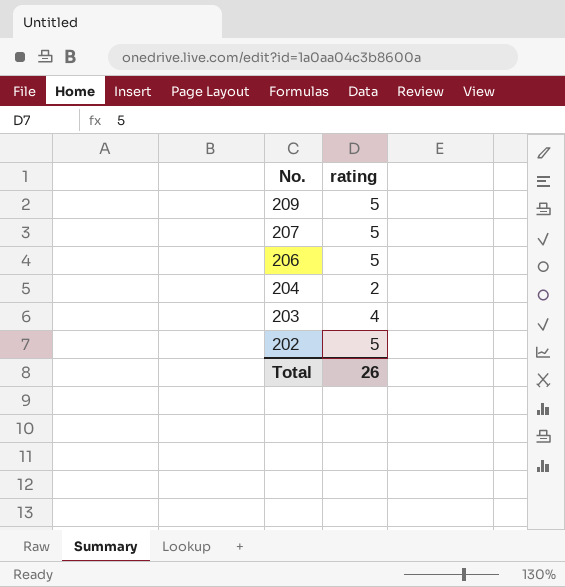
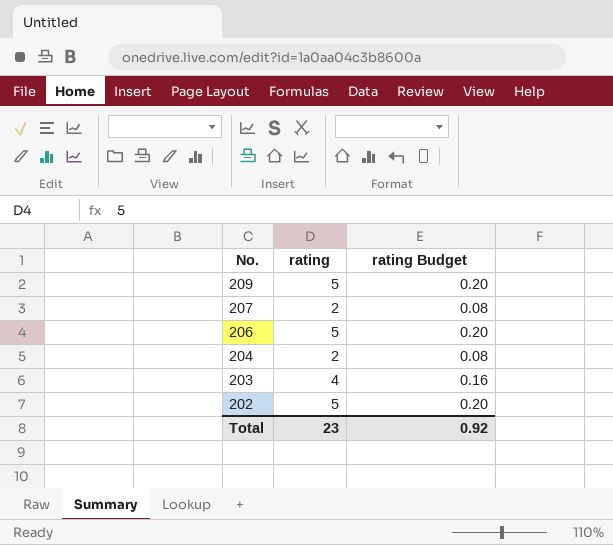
column rating Budget | formula: none -> [rating] * 0.04
207 | rating: 5 -> 2
Total | rating: 26 -> 23

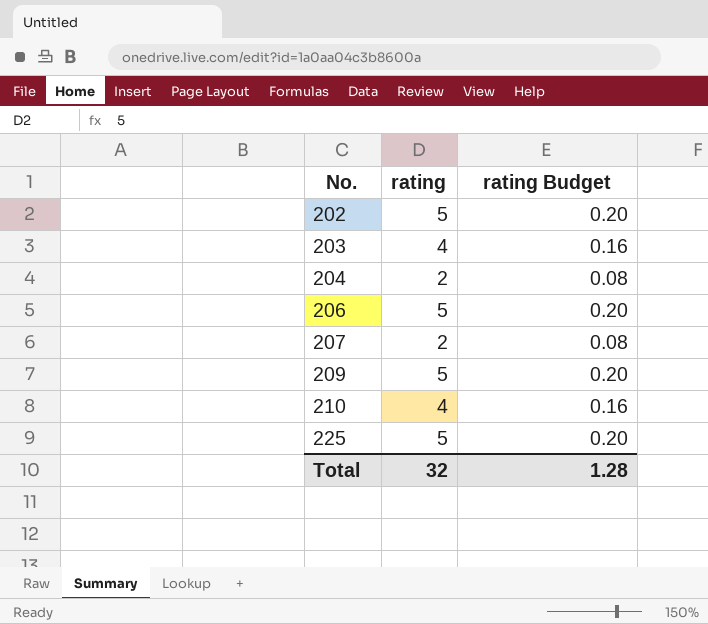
row order: No. descending -> No. ascending
row 210: none -> 4 | 0.16
row 225: none -> 5 | 0.20
Total | rating: 23 -> 32
Total | rating Budget: 0.92 -> 1.28

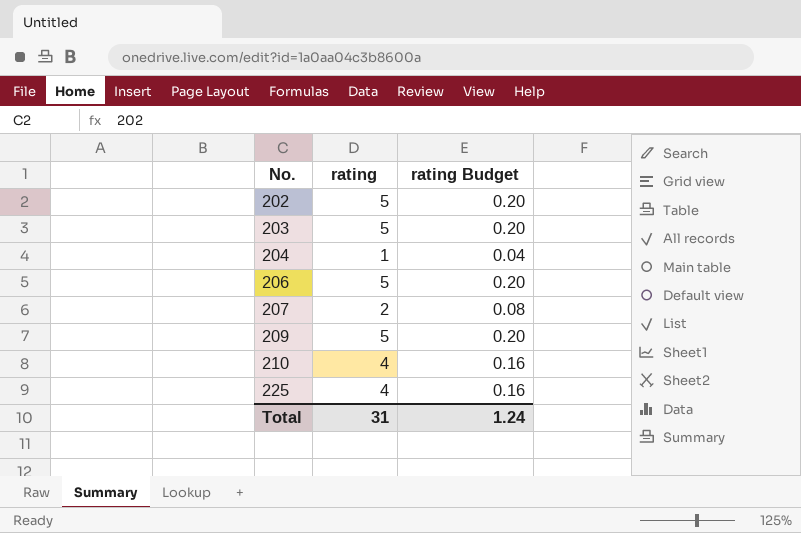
203 | rating: 4 -> 5
203 | rating Budget: 0.16 -> 0.20
204 | rating: 2 -> 1
204 | rating Budget: 0.08 -> 0.04
225 | rating: 5 -> 4
225 | rating Budget: 0.20 -> 0.16
Total | rating: 32 -> 31
Total | rating Budget: 1.28 -> 1.24

